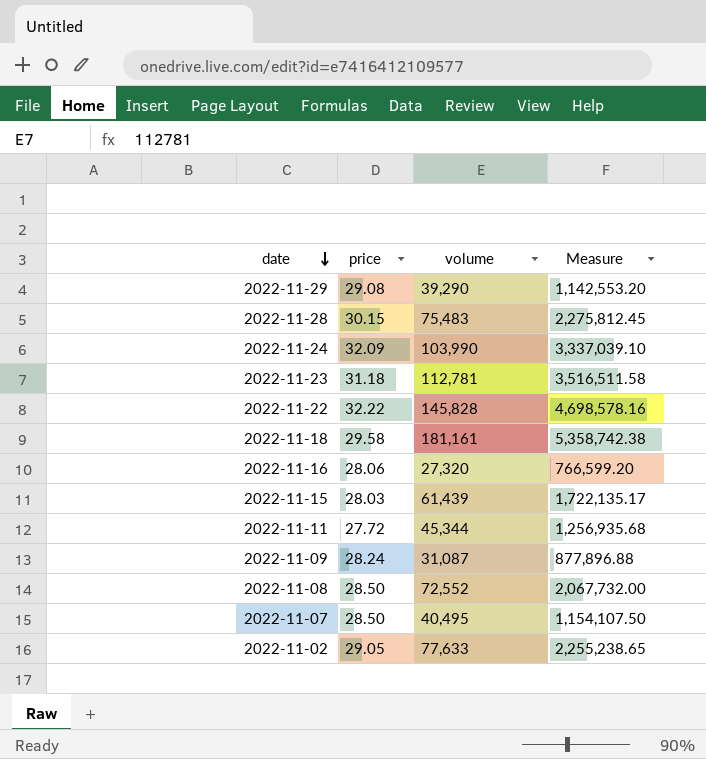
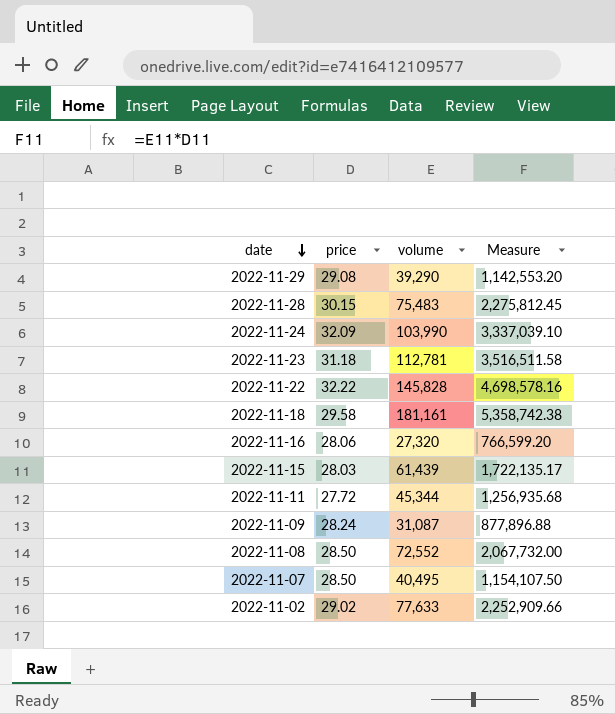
2022-11-02 | price: 29.05 -> 29.02
2022-11-02 | Measure: 2,255,238.65 -> 2,252,909.66

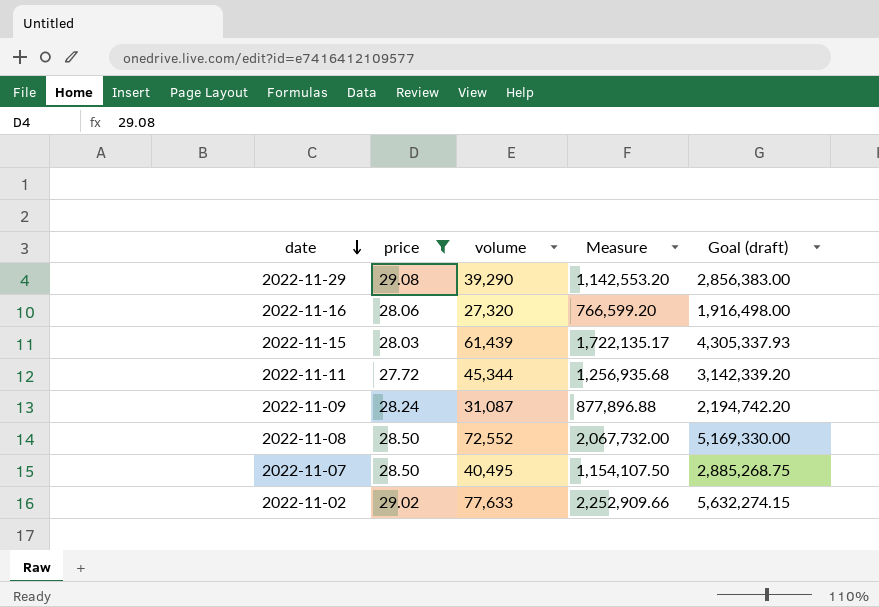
filter: none -> price <= 29.08
column Goal (draft) | formula: none -> [Measure] * 2.5

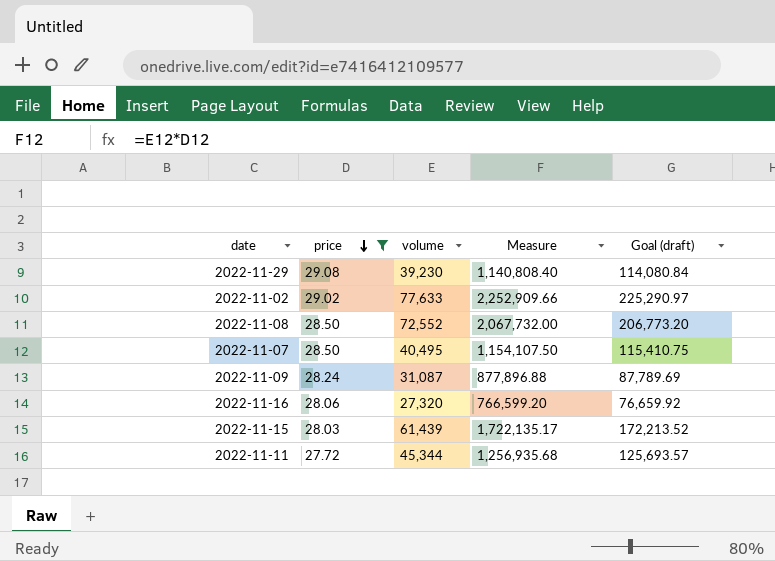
row order: date descending -> price descending
column Goal (draft) | formula: [Measure] * 2.5 -> [Measure] * 0.1
2022-11-29 | volume: 39,290 -> 39,230
2022-11-29 | Measure: 1,142,553.20 -> 1,140,808.40

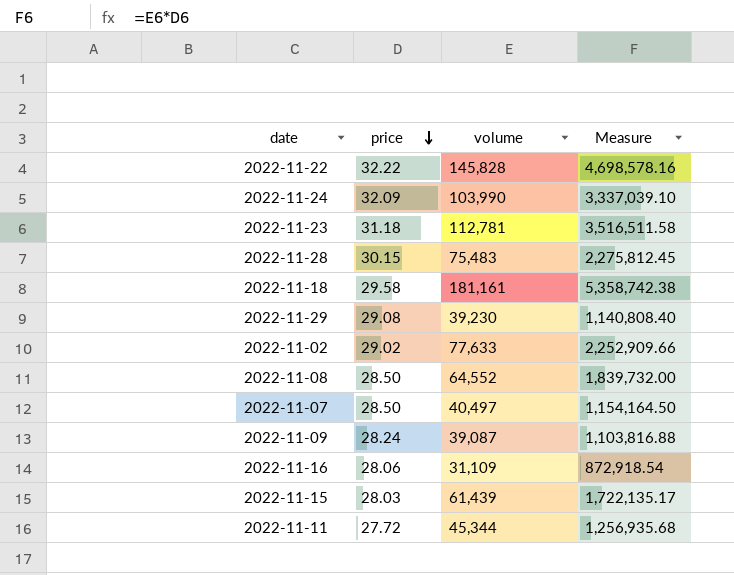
filter: price <= 29.08 -> none
column Goal (draft) | formula: [Measure] * 0.1 -> none
2022-11-08 | volume: 72,552 -> 64,552
2022-11-08 | Measure: 2,067,732.00 -> 1,839,732.00
2022-11-07 | volume: 40,495 -> 40,497
2022-11-07 | Measure: 1,154,107.50 -> 1,154,164.50
2022-11-09 | volume: 31,087 -> 39,087
2022-11-09 | Measure: 877,896.88 -> 1,103,816.88
2022-11-16 | volume: 27,320 -> 31,109
2022-11-16 | Measure: 766,599.20 -> 872,918.54

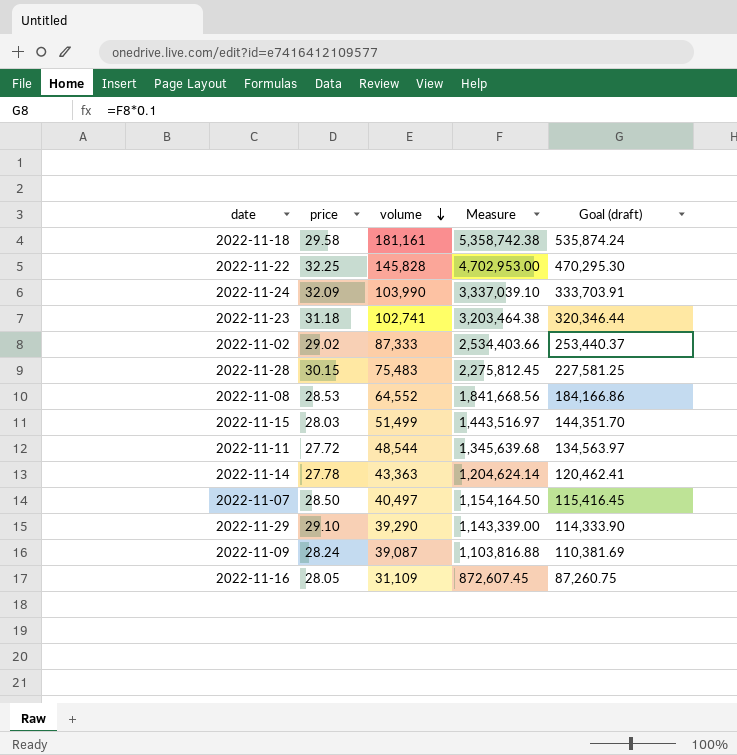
row order: price descending -> volume descending
column Goal (draft) | formula: none -> [Measure] * 0.1
2022-11-22 | price: 32.22 -> 32.25
2022-11-22 | Measure: 4,698,578.16 -> 4,702,953.00
2022-11-23 | volume: 112,781 -> 102,741
2022-11-23 | Measure: 3,516,511.58 -> 3,203,464.38
2022-11-02 | volume: 77,633 -> 87,333
2022-11-02 | Measure: 2,252,909.66 -> 2,534,403.66
2022-11-08 | price: 28.50 -> 28.53
2022-11-08 | Measure: 1,839,732.00 -> 1,841,668.56
2022-11-15 | volume: 61,439 -> 51,499
2022-11-15 | Measure: 1,722,135.17 -> 1,443,516.97
2022-11-11 | volume: 45,344 -> 48,544
2022-11-11 | Measure: 1,256,935.68 -> 1,345,639.68
row 2022-11-14: none -> 27.78 | 43,363 | 1,204,624.14 | 120,462.41
2022-11-29 | price: 29.08 -> 29.10
2022-11-29 | volume: 39,230 -> 39,290
2022-11-29 | Measure: 1,140,808.40 -> 1,143,339.00
2022-11-16 | price: 28.06 -> 28.05
2022-11-16 | Measure: 872,918.54 -> 872,607.45

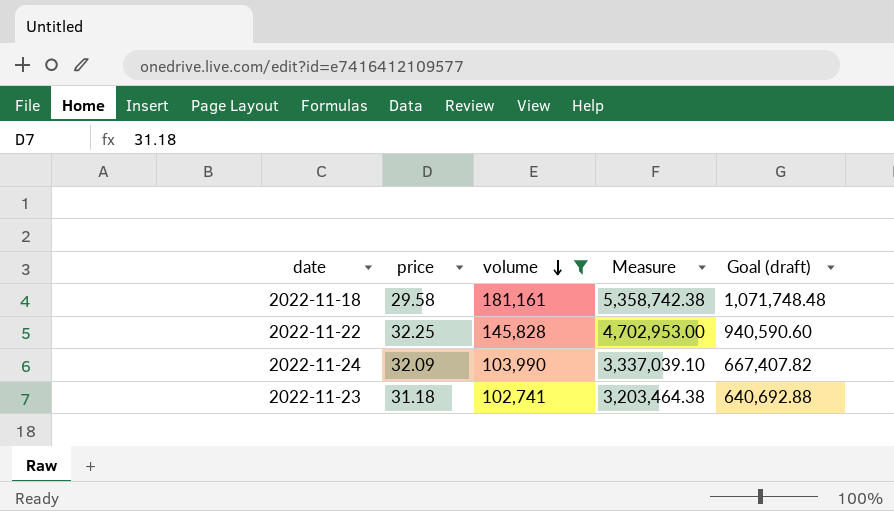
filter: none -> volume >= 102,741
column Goal (draft) | formula: [Measure] * 0.1 -> [Measure] * 0.2

